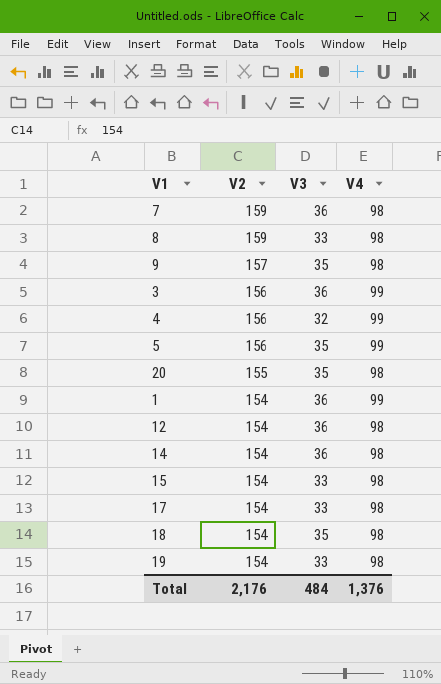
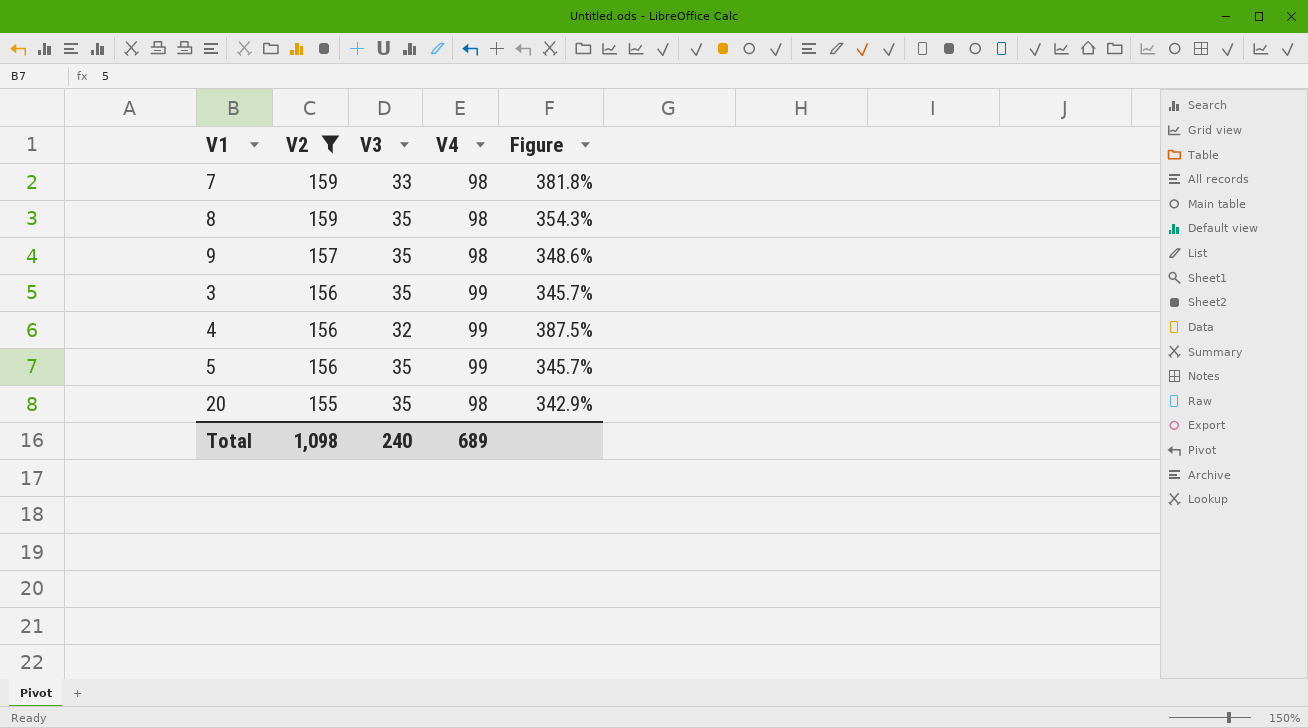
filter: none -> V2 != 154
column Figure | formula: none -> ([V2] - [V3]) / [V3]
7 | V3: 36 -> 33
8 | V3: 33 -> 35
3 | V3: 36 -> 35
Total | V2: 2,176 -> 1,098
Total | V3: 484 -> 240
Total | V4: 1,376 -> 689

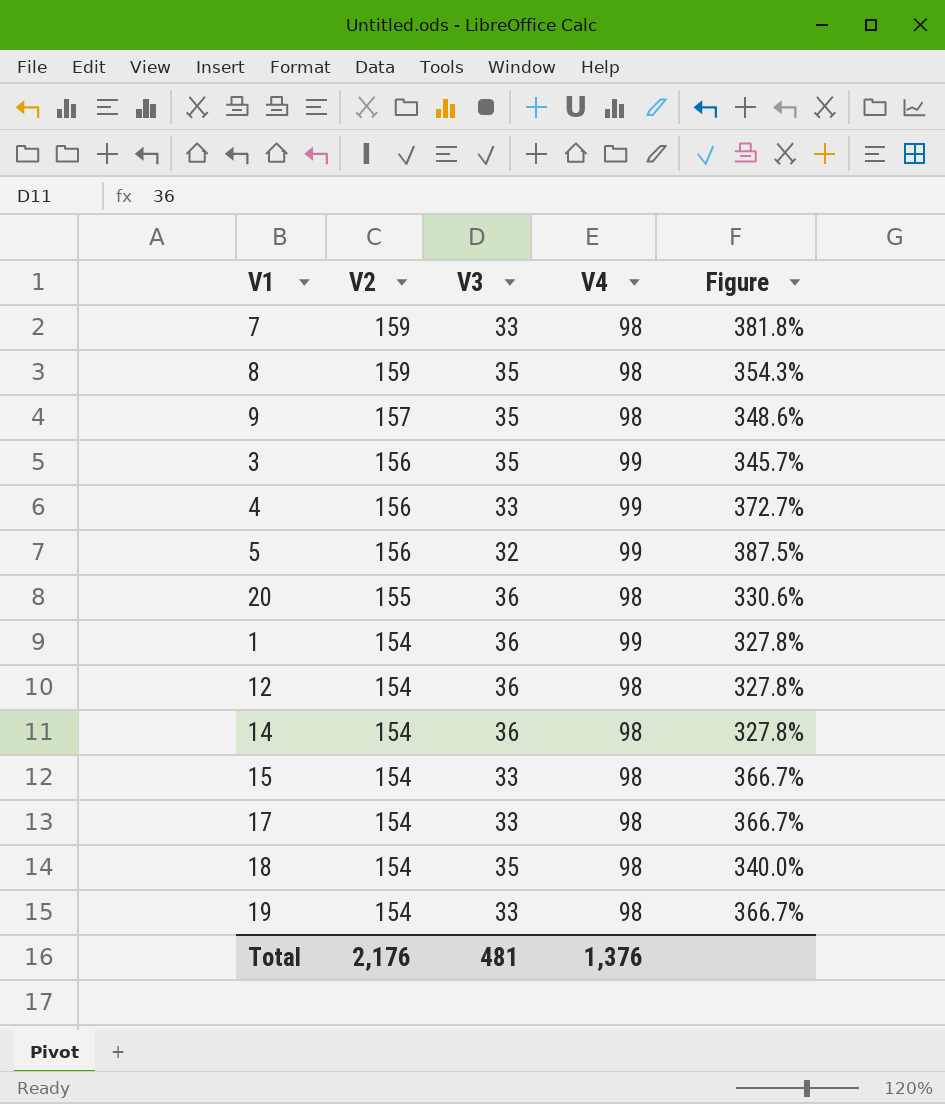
filter: V2 != 154 -> none
4 | V3: 32 -> 33
4 | Figure: 387.5% -> 372.7%
5 | V3: 35 -> 32
5 | Figure: 345.7% -> 387.5%
20 | V3: 35 -> 36
20 | Figure: 342.9% -> 330.6%
Total | V2: 1,098 -> 2,176
Total | V3: 240 -> 481
Total | V4: 689 -> 1,376

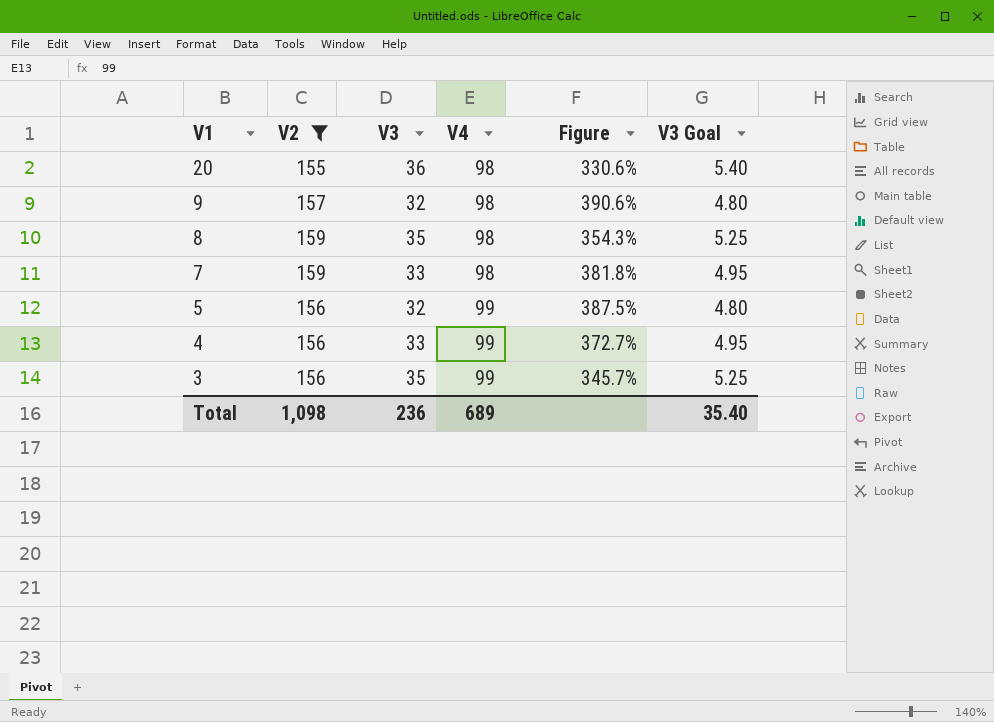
filter: none -> V2 != 154
row order: V2 descending -> V1 descending
column V3 Goal | formula: none -> [V3] * 0.15
9 | V3: 35 -> 32
9 | Figure: 348.6% -> 390.6%
Total | V2: 2,176 -> 1,098
Total | V3: 481 -> 236
Total | V4: 1,376 -> 689

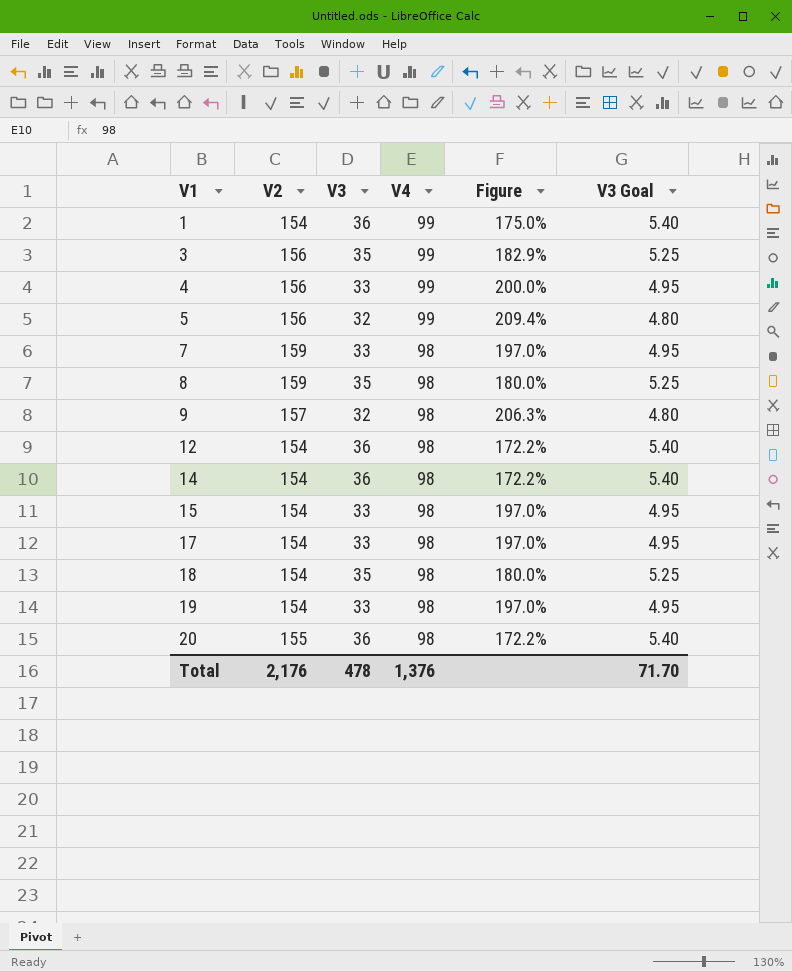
filter: V2 != 154 -> none
row order: V1 descending -> V1 ascending
column Figure | formula: ([V2] - [V3]) / [V3] -> ([V4] - [V3]) / [V3]
Total | V2: 1,098 -> 2,176
Total | V3: 236 -> 478
Total | V4: 689 -> 1,376
Total | V3 Goal: 35.40 -> 71.70

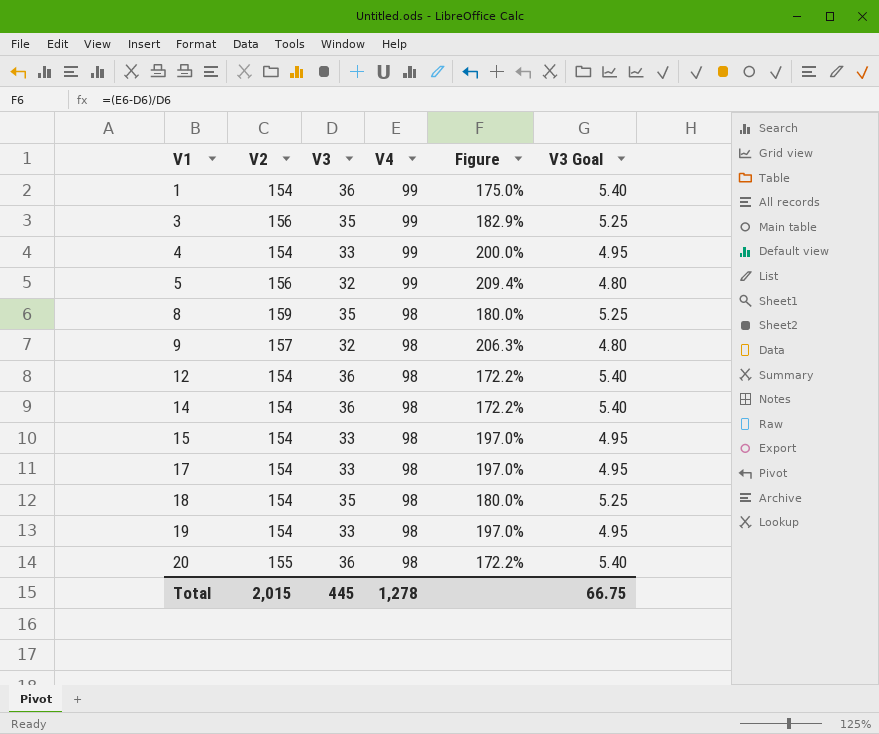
row 7: 159 | 33 | 98 | 197.0% | 4.95 -> none
4 | V2: 156 -> 154
Total | V2: 2,176 -> 2,015
Total | V3: 478 -> 445
Total | V4: 1,376 -> 1,278
Total | V3 Goal: 71.70 -> 66.75

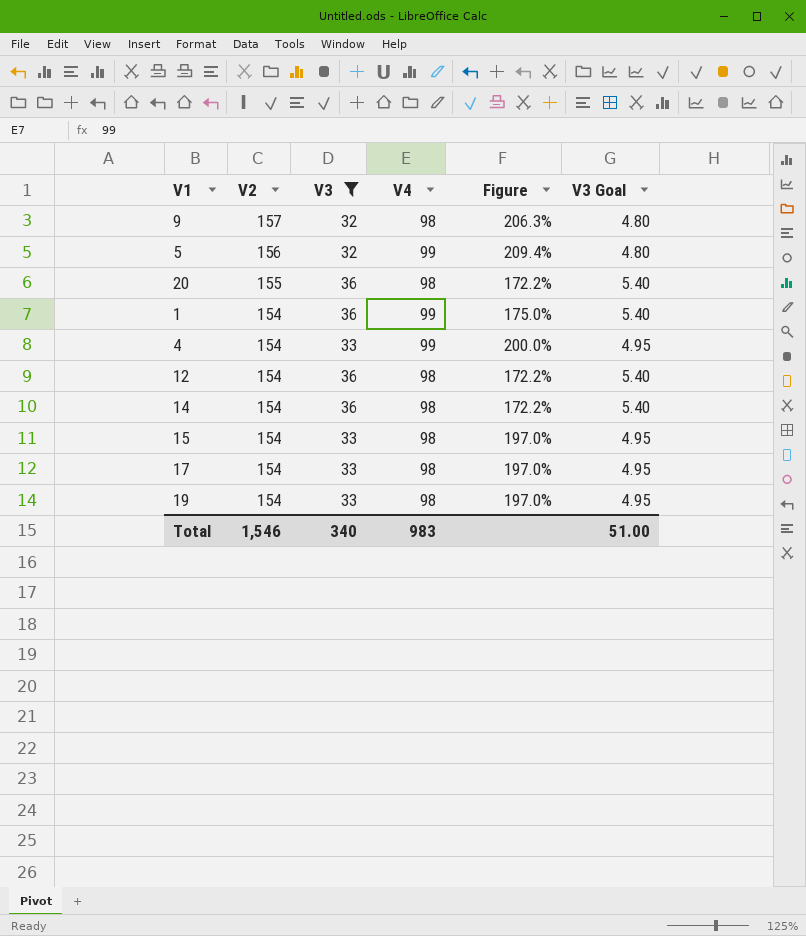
filter: none -> V3 != 35
row order: V1 ascending -> V2 descending
Total | V2: 2,015 -> 1,546
Total | V3: 445 -> 340
Total | V4: 1,278 -> 983
Total | V3 Goal: 66.75 -> 51.00

